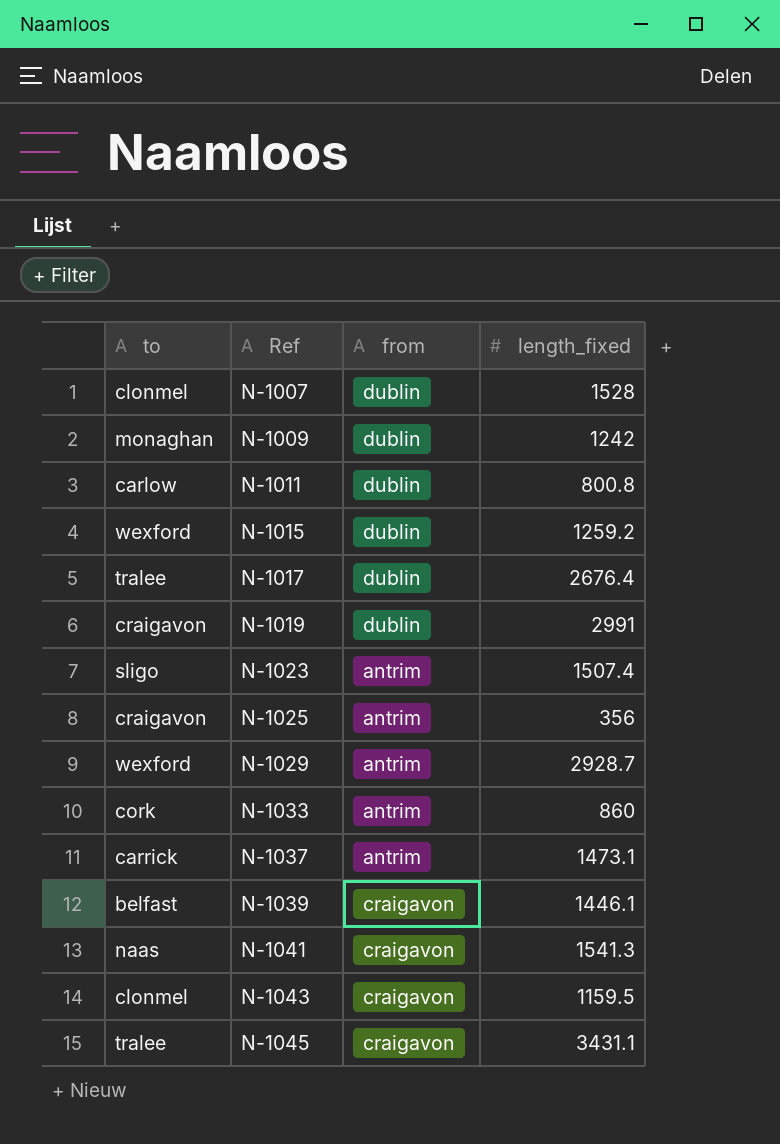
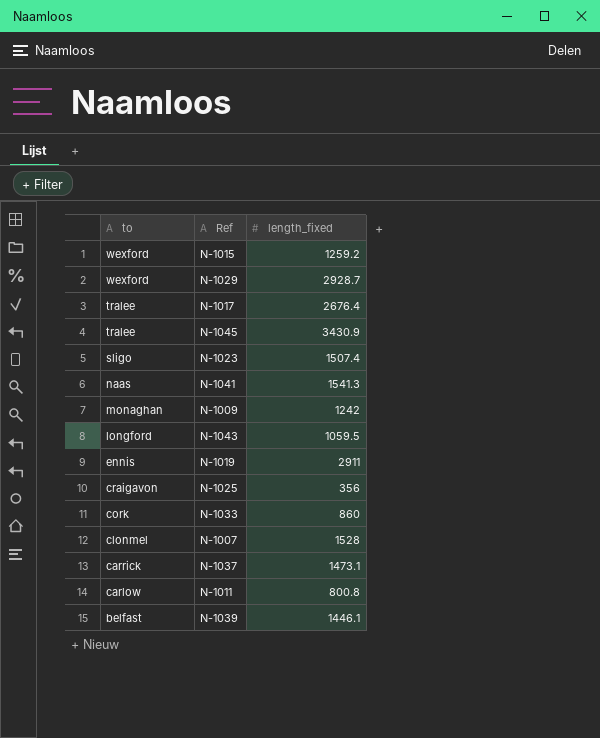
row order: Ref ascending -> to descending
column from | position: 3 -> none
N-1045 | length_fixed: 3431.1 -> 3430.9
N-1043 | to: clonmel -> longford
N-1043 | length_fixed: 1159.5 -> 1059.5
N-1019 | to: craigavon -> ennis
N-1019 | length_fixed: 2991 -> 2911

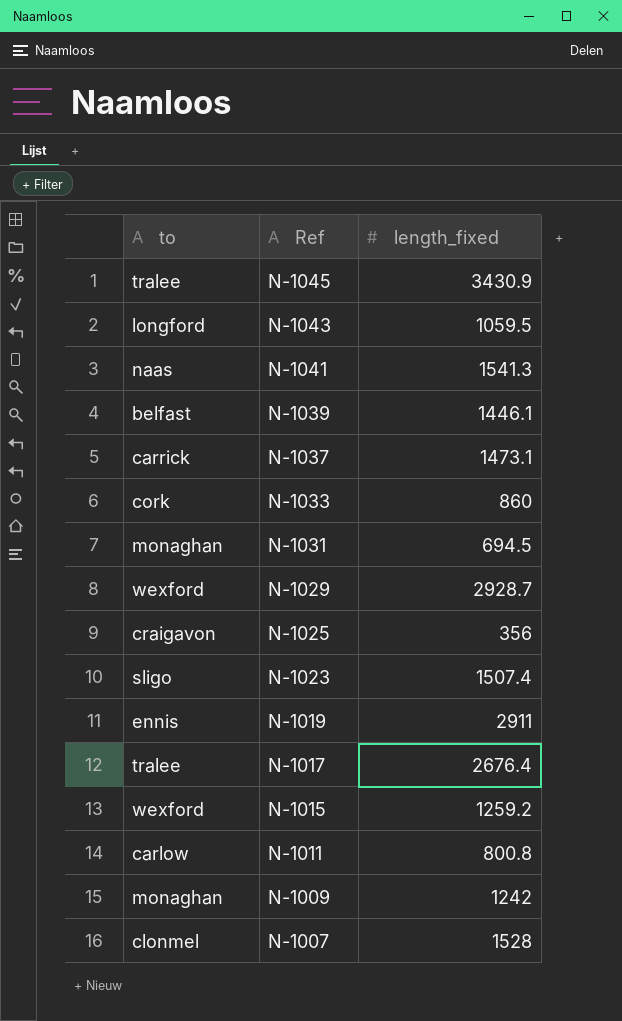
row order: to descending -> Ref descending
row N-1031: none -> monaghan | 694.5

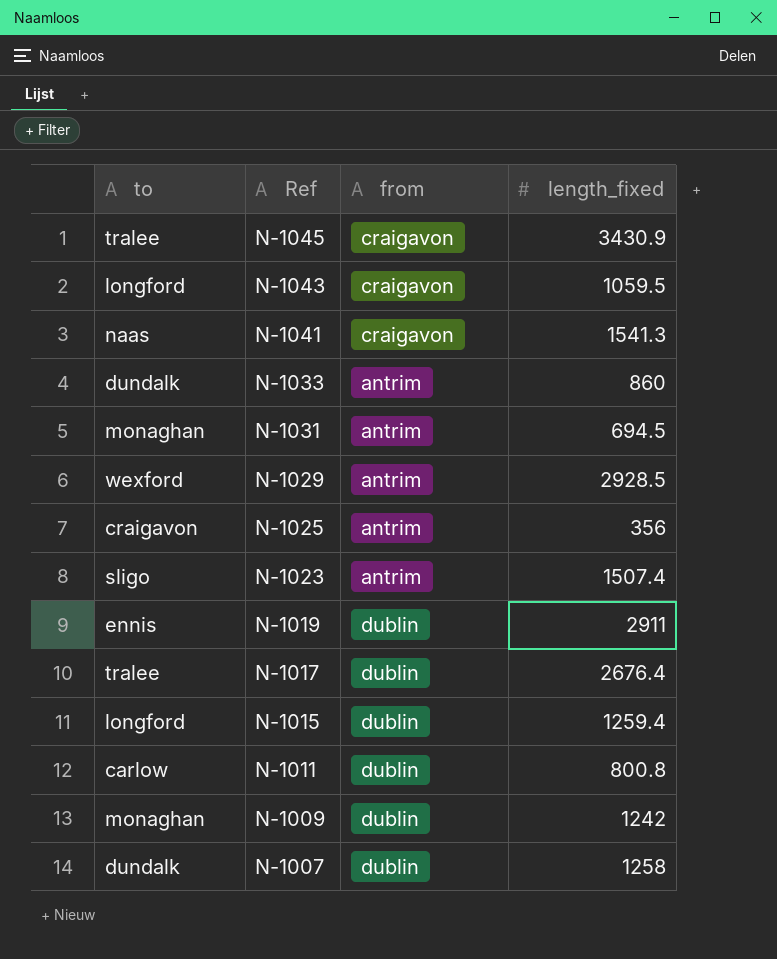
column from | position: none -> 3
row N-1039: belfast | 1446.1 -> none
row N-1037: carrick | 1473.1 -> none
N-1033 | to: cork -> dundalk
N-1029 | length_fixed: 2928.7 -> 2928.5
N-1015 | to: wexford -> longford
N-1015 | length_fixed: 1259.2 -> 1259.4
N-1007 | to: clonmel -> dundalk
N-1007 | length_fixed: 1528 -> 1258

